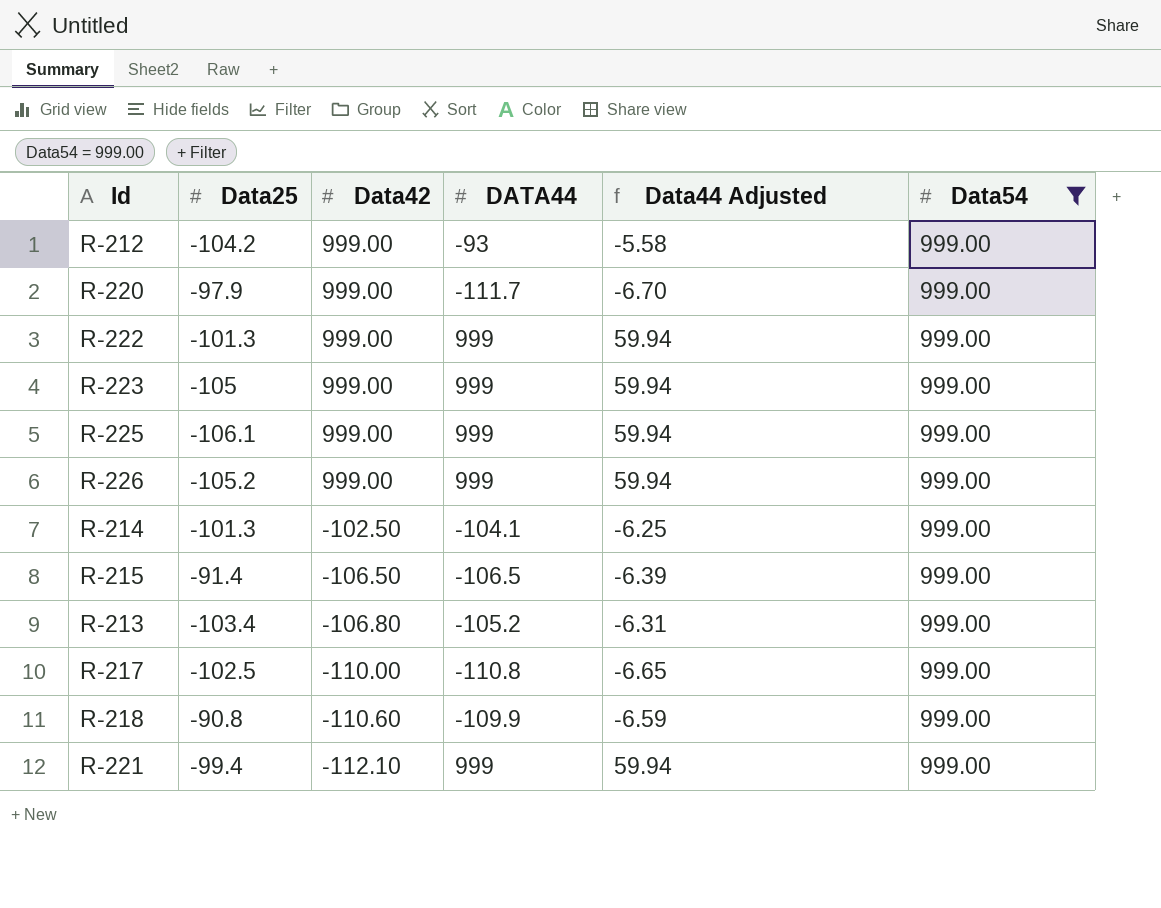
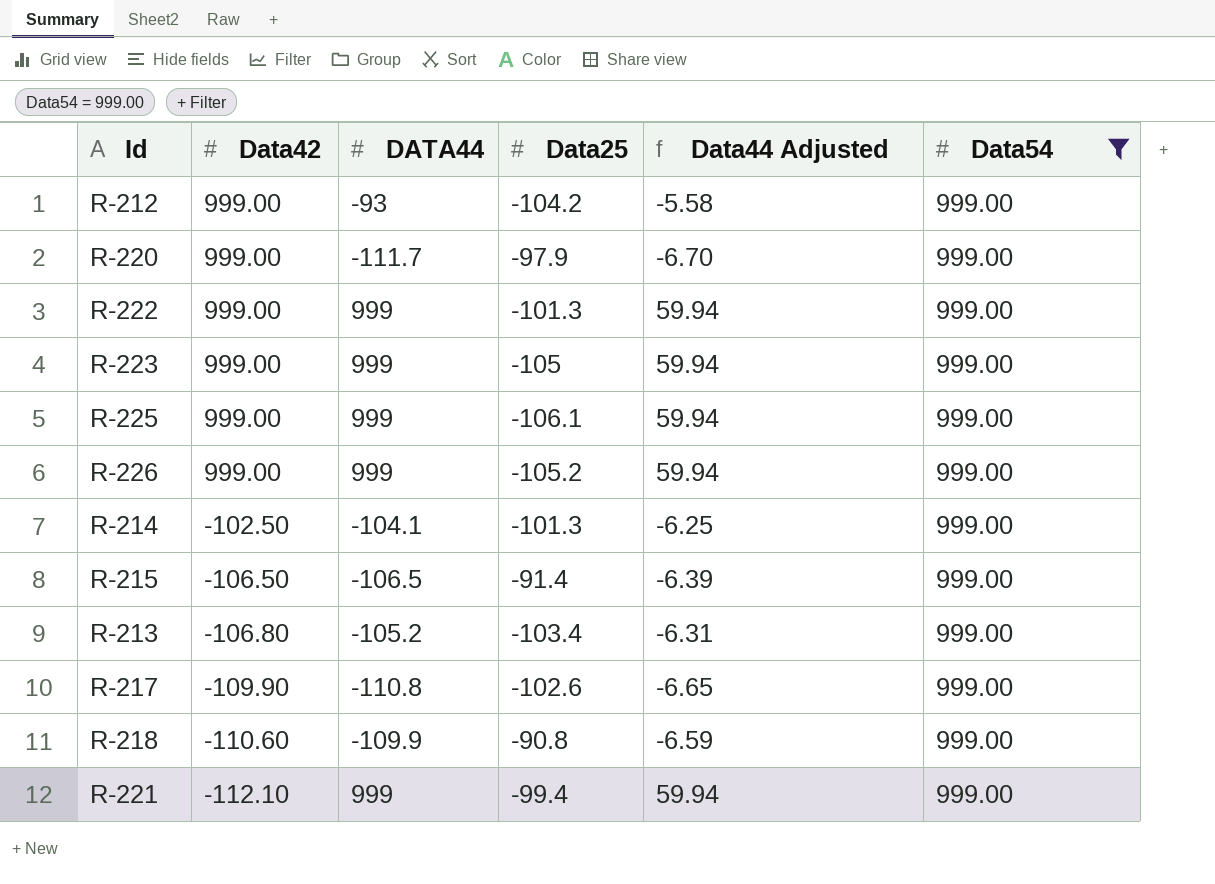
column Data25 | position: 2 -> 4
R-217 | Data42: -110.00 -> -109.90
R-217 | Data25: -102.5 -> -102.6

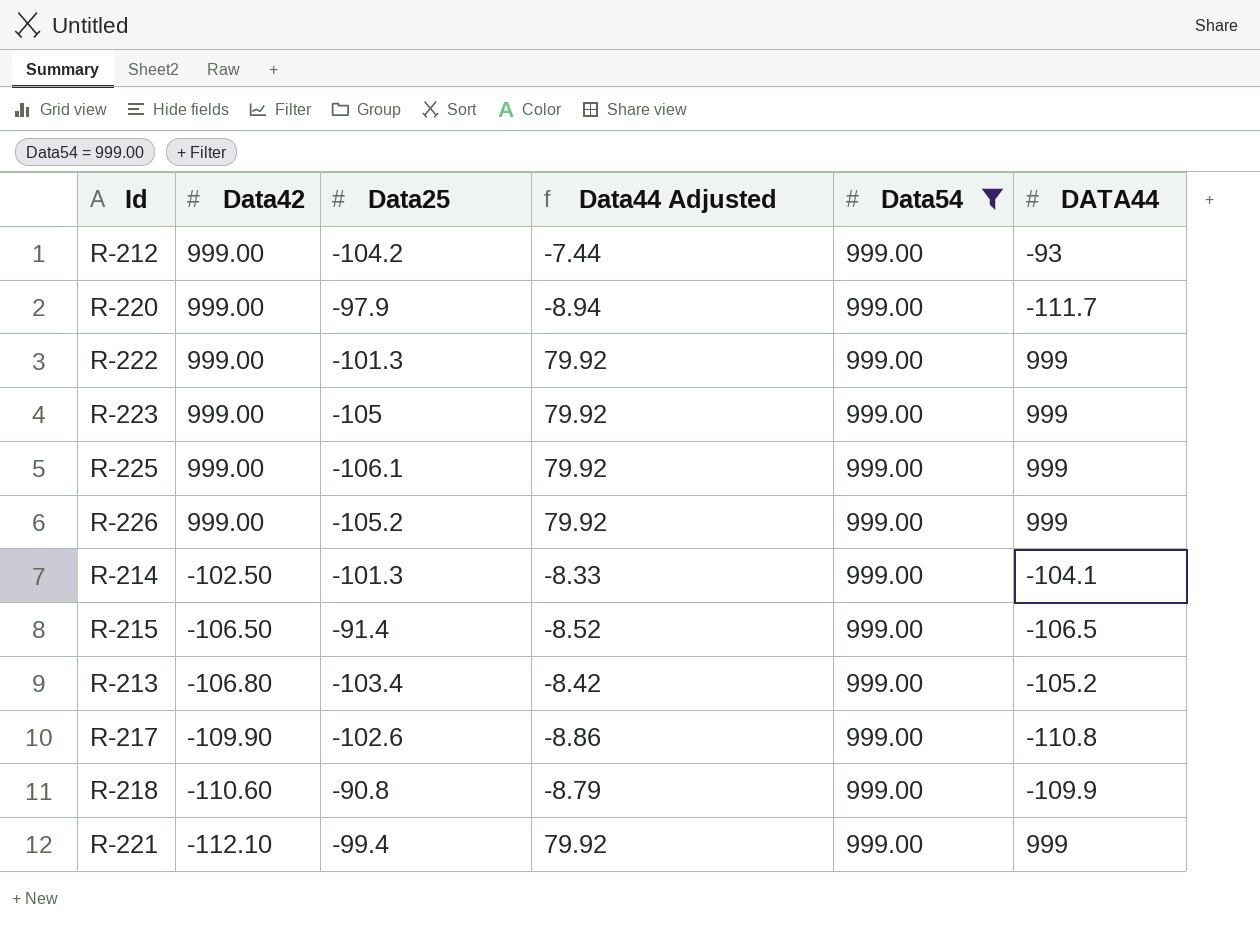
column Data44 Adjusted | formula: [DATA44] * 0.06 -> [DATA44] * 0.08
column DATA44 | position: 3 -> 6

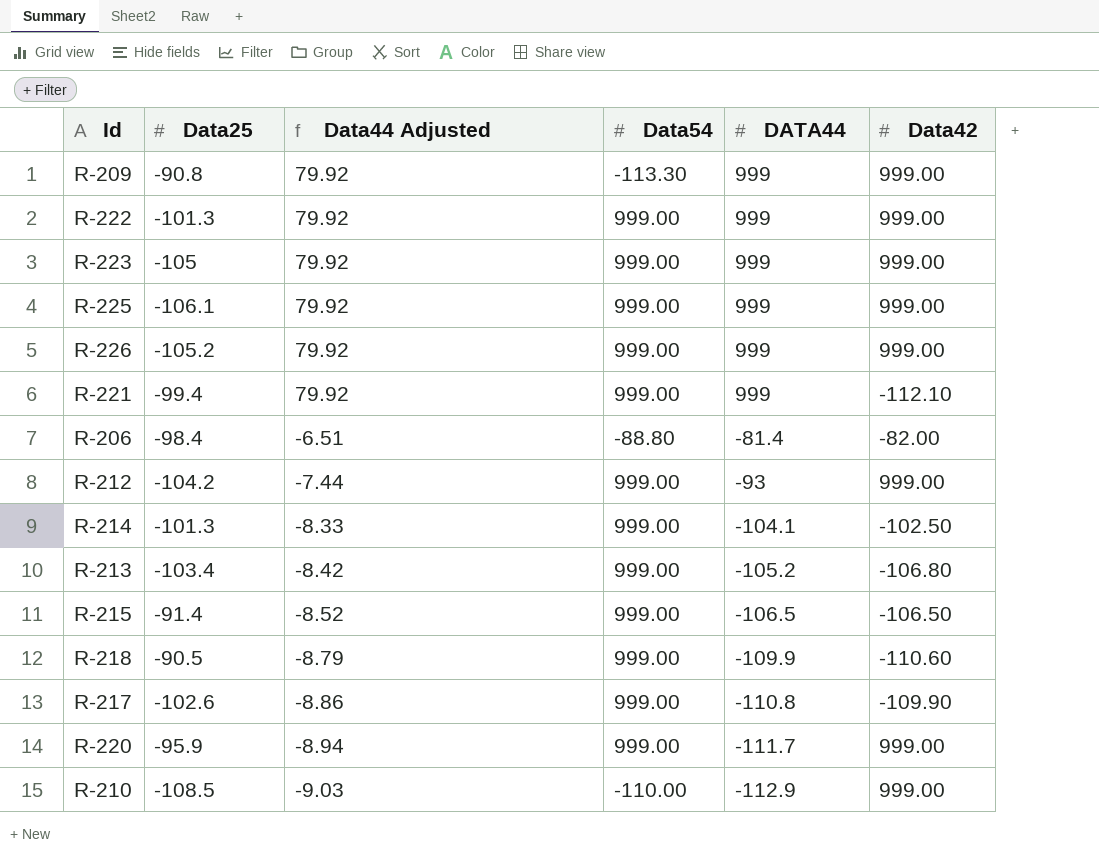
filter: Data54 = 999.00 -> none
row order: Data42 descending -> Data44 Adjusted descending
column Data42 | position: 2 -> 6
R-218 | Data25: -90.8 -> -90.5
R-220 | Data25: -97.9 -> -95.9

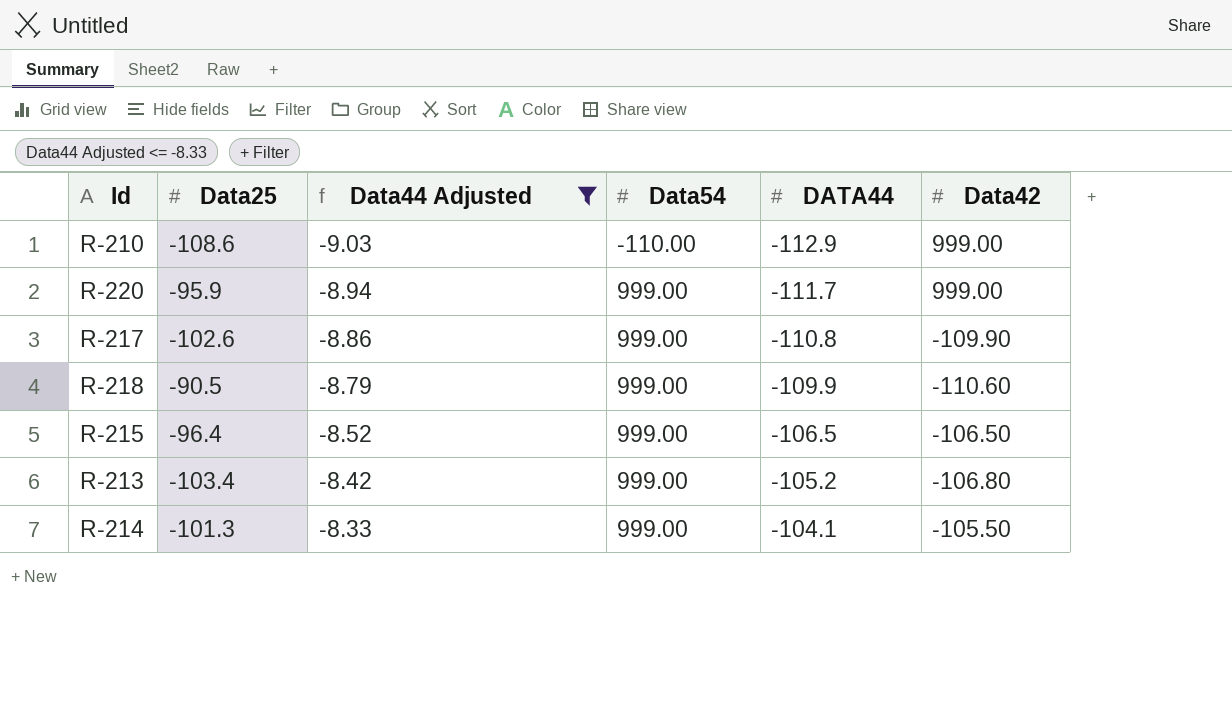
filter: none -> Data44 Adjusted <= -8.33
row order: Data44 Adjusted descending -> Data44 Adjusted ascending
R-210 | Data25: -108.5 -> -108.6
R-215 | Data25: -91.4 -> -96.4
R-214 | Data42: -102.50 -> -105.50

